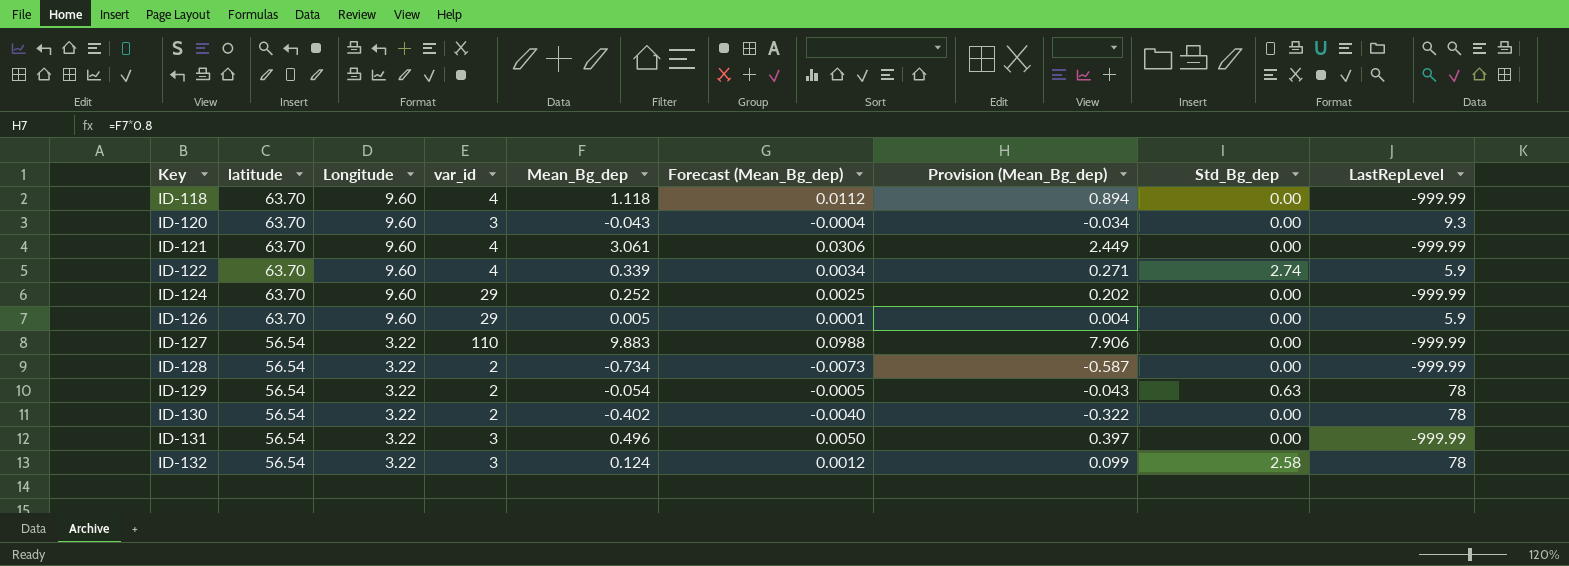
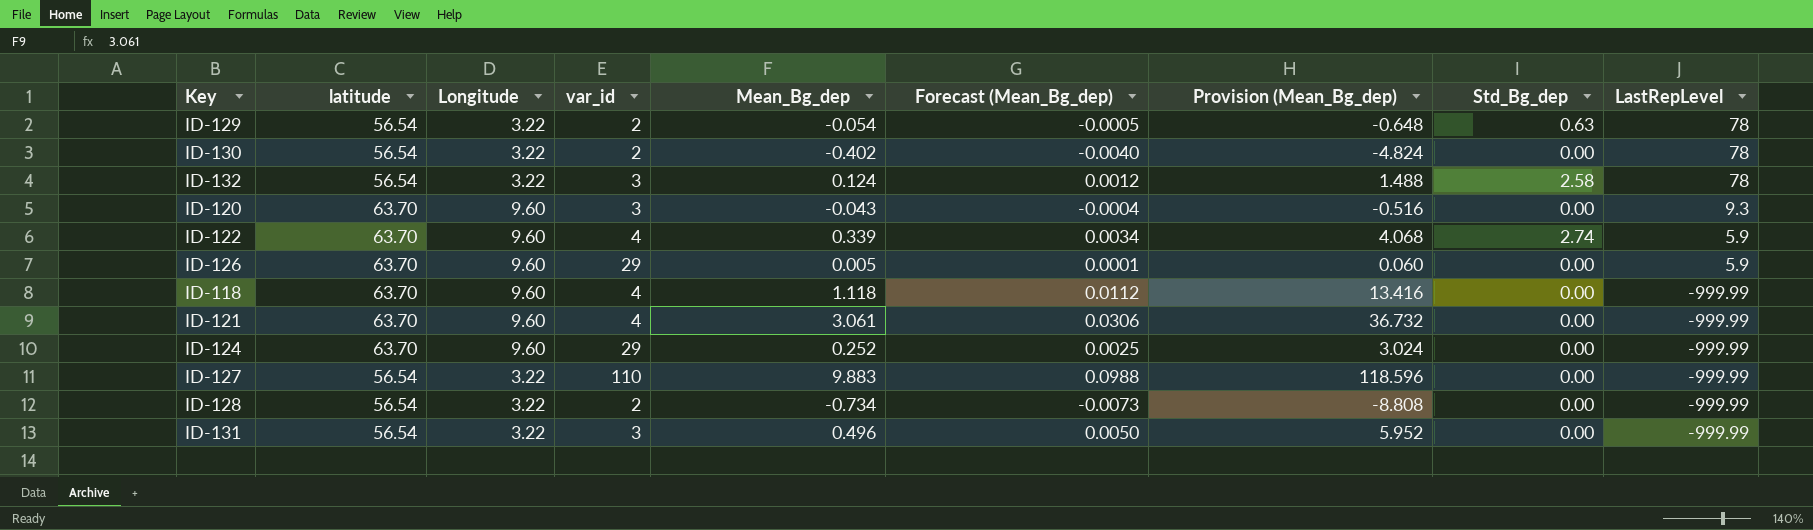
row order: Key ascending -> LastRepLevel descending
column Provision (Mean_Bg_dep) | formula: [Mean_Bg_dep] * 0.8 -> [Mean_Bg_dep] * 12

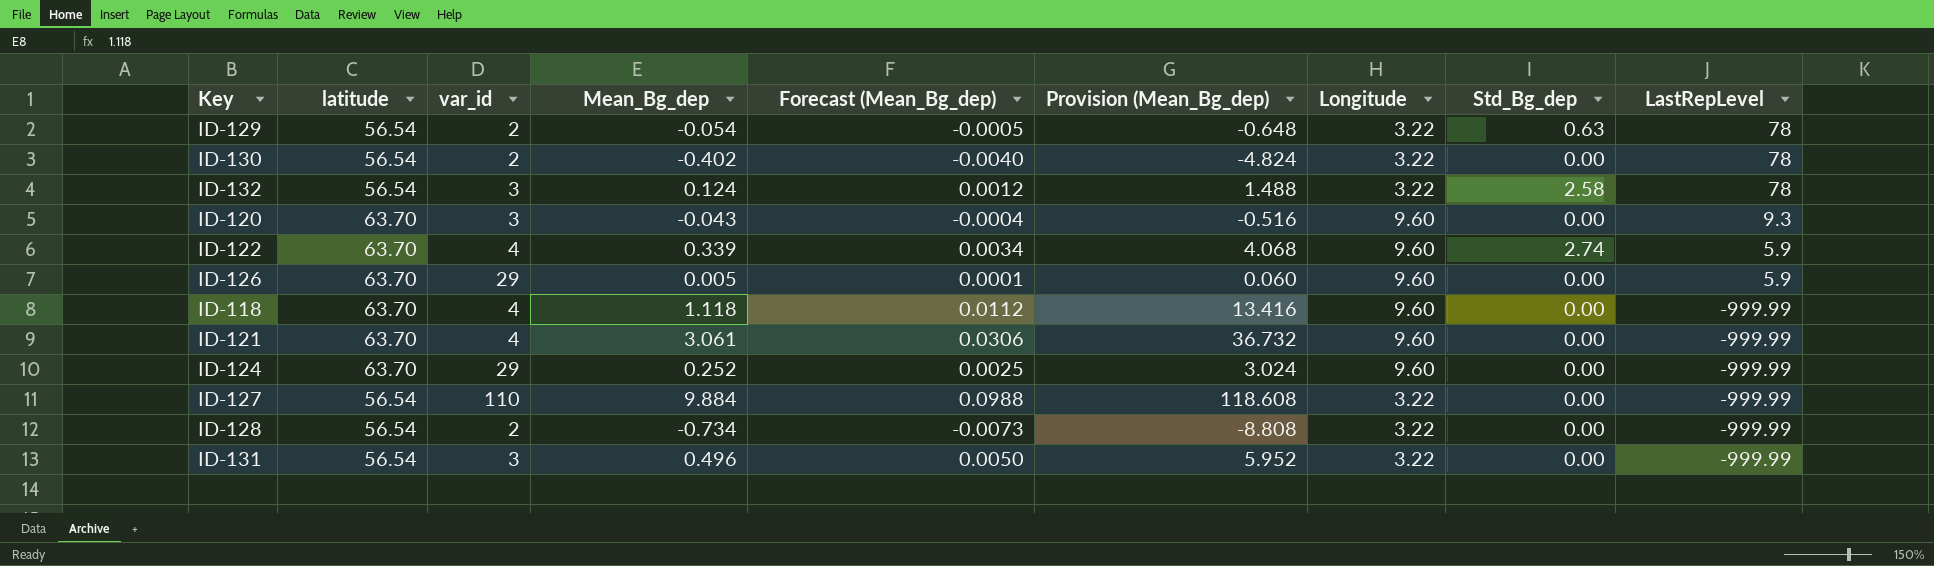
column Longitude | position: 3 -> 7
ID-127 | Mean_Bg_dep: 9.883 -> 9.884
ID-127 | Provision (Mean_Bg_dep): 118.596 -> 118.608

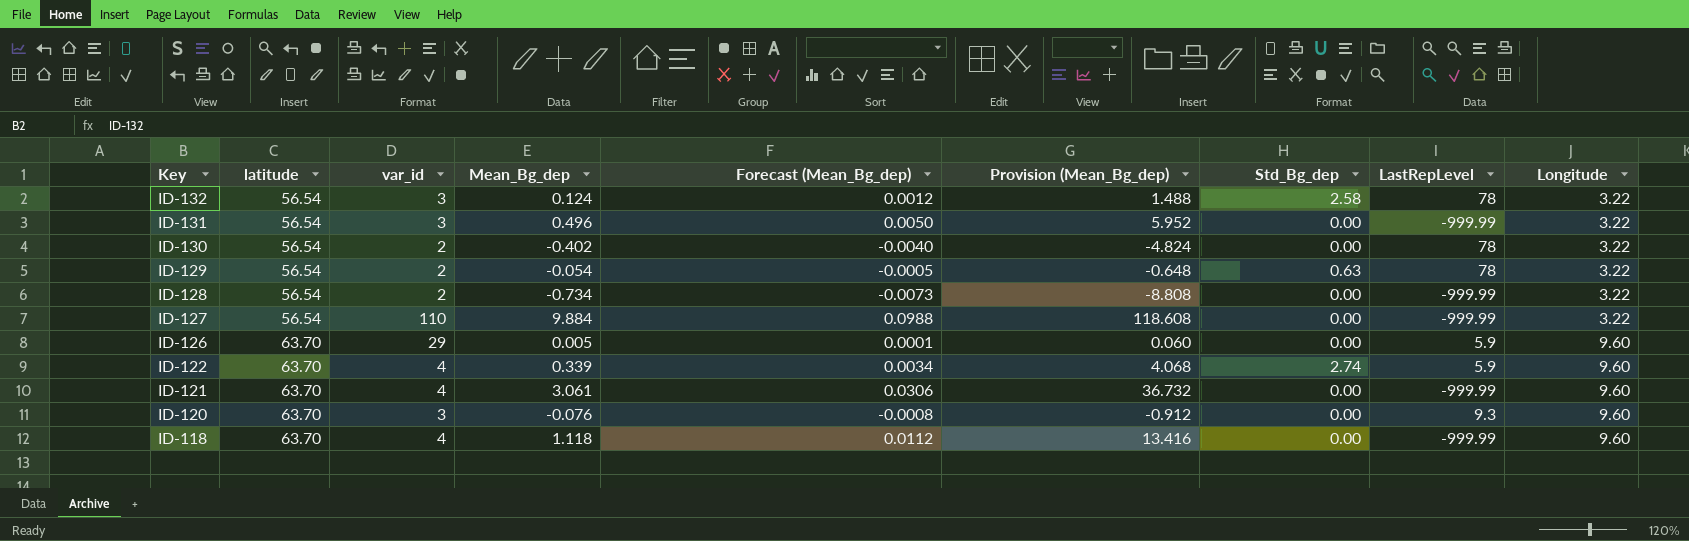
row order: LastRepLevel descending -> Key descending
column Longitude | position: 7 -> 9
row ID-124: 63.70 | 29 | 0.252 | 0.0025 | 3.024 | 9.60 | 0.00 | -999.99 -> none
ID-120 | Mean_Bg_dep: -0.043 -> -0.076
ID-120 | Forecast (Mean_Bg_dep): -0.0004 -> -0.0008
ID-120 | Provision (Mean_Bg_dep): -0.516 -> -0.912

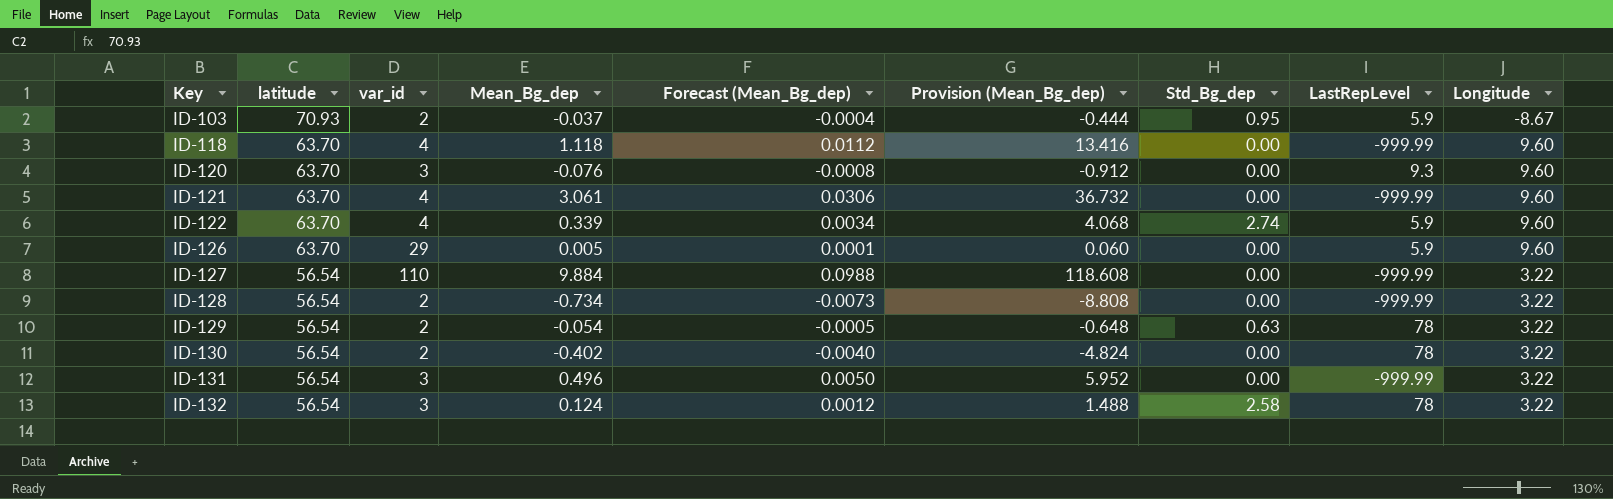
row order: Key descending -> Key ascending
row ID-103: none -> 70.93 | 2 | -0.037 | -0.0004 | -0.444 | 0.95 | 5.9 | -8.67

